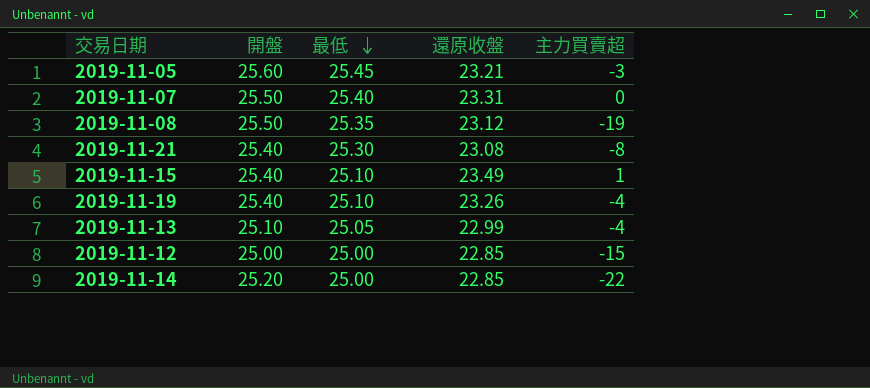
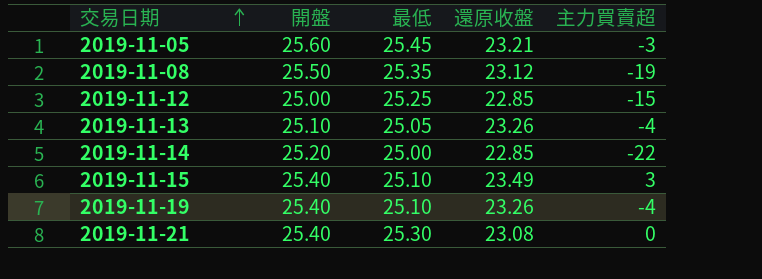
row order: 最低 descending -> 交易日期 ascending
row 2019-11-07: 25.50 | 25.40 | 23.31 | 0 -> none
2019-11-12 | 最低: 25.00 -> 25.25
2019-11-13 | 還原收盤: 22.99 -> 23.26
2019-11-15 | 主力買賣超: 1 -> 3
2019-11-21 | 主力買賣超: -8 -> 0

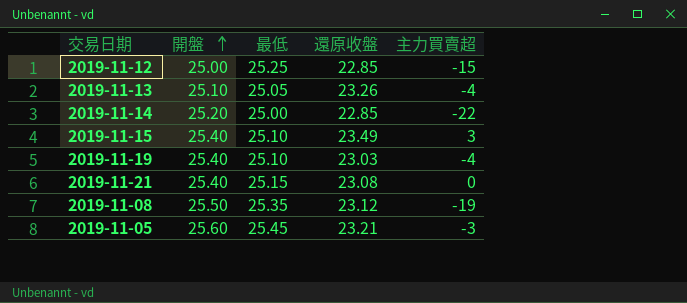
row order: 交易日期 ascending -> 開盤 ascending
2019-11-19 | 還原收盤: 23.26 -> 23.03
2019-11-21 | 最低: 25.30 -> 25.15

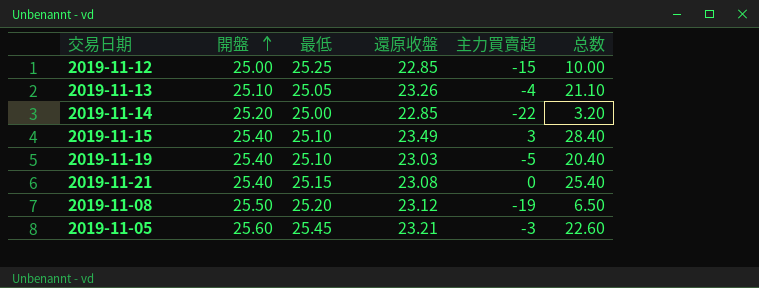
column 总数 | formula: none -> [開盤] + [主力買賣超]
2019-11-19 | 主力買賣超: -4 -> -5
2019-11-08 | 最低: 25.35 -> 25.20

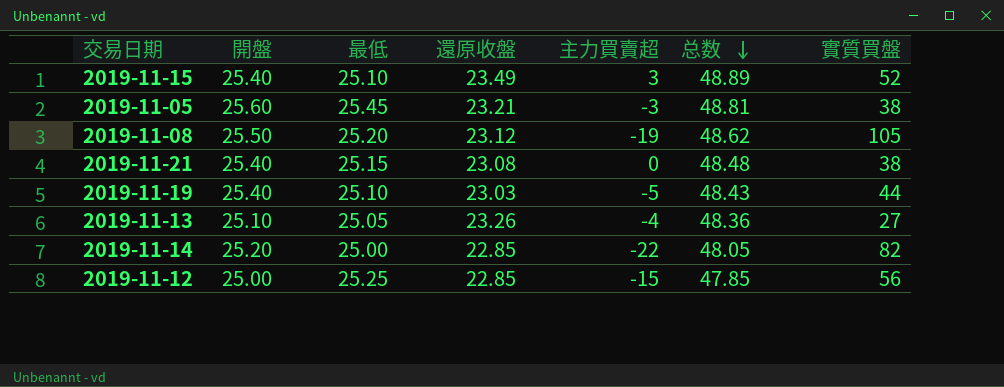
row order: 開盤 ascending -> 总数 descending
column 总数 | formula: [開盤] + [主力買賣超] -> [開盤] + [還原收盤]
column 實質買盤 | position: none -> 7

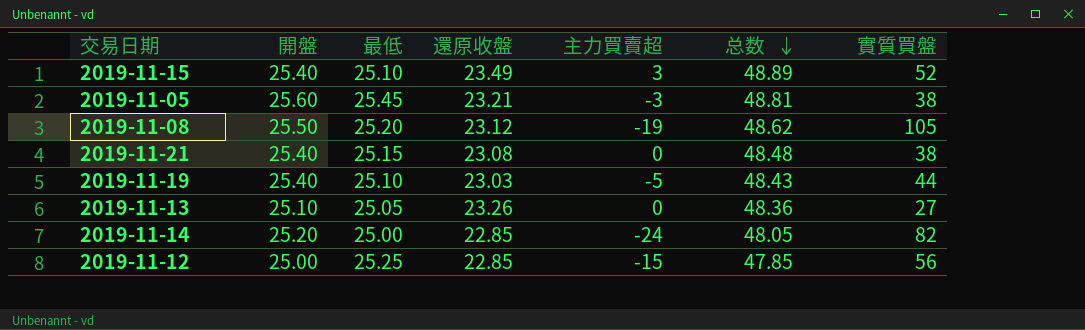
2019-11-13 | 主力買賣超: -4 -> 0
2019-11-14 | 主力買賣超: -22 -> -24

